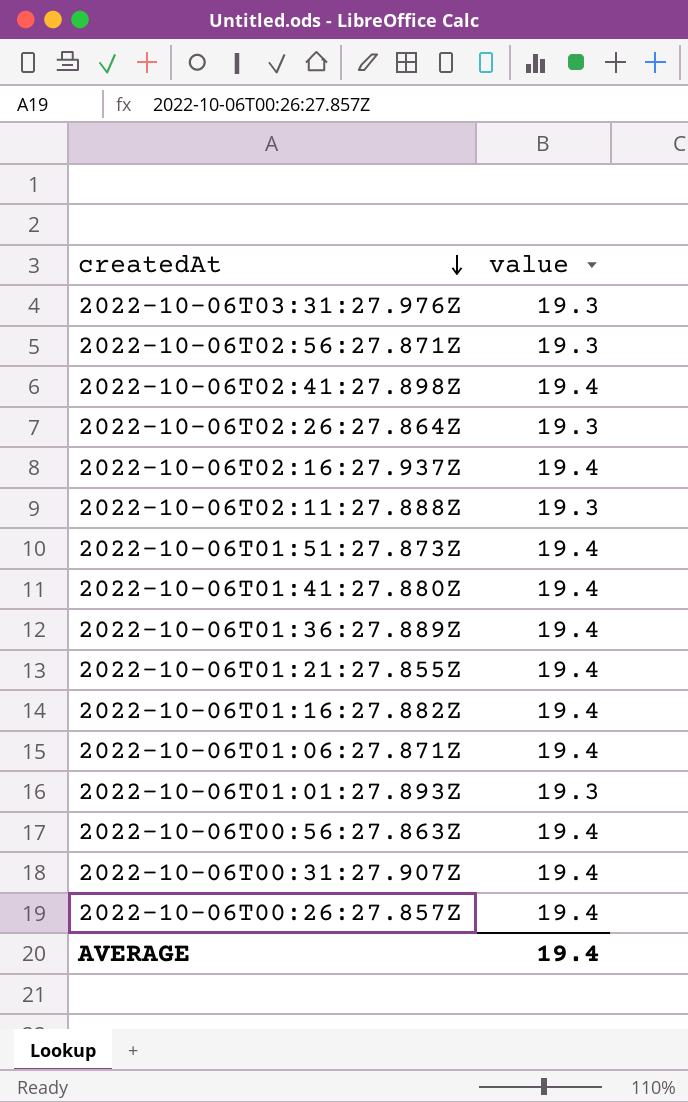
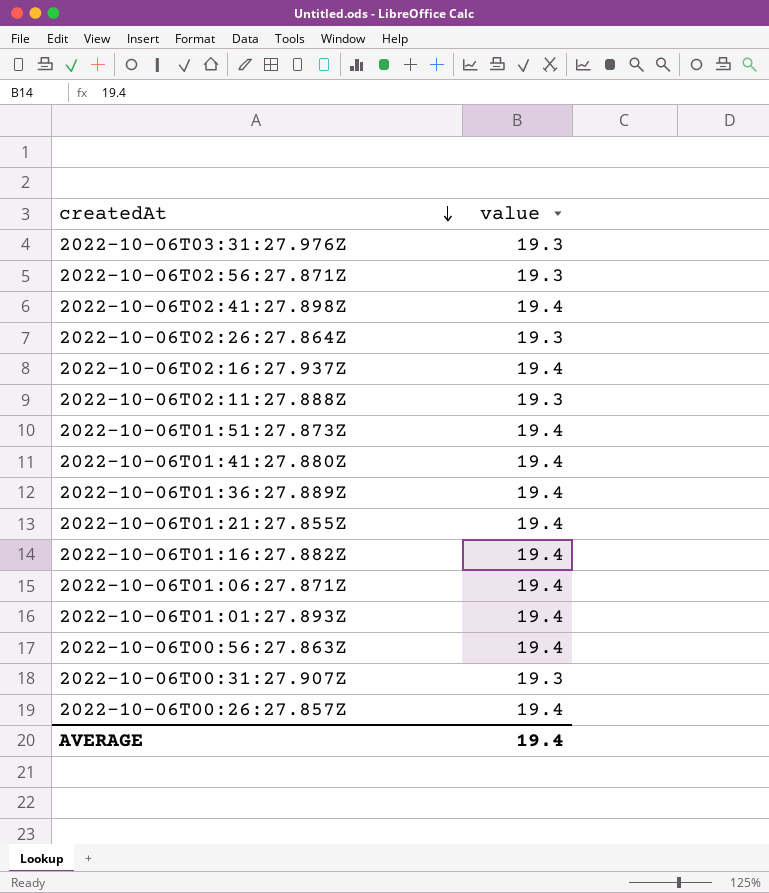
2022-10-06T01:01:27.893Z | value: 19.3 -> 19.4
2022-10-06T00:31:27.907Z | value: 19.4 -> 19.3

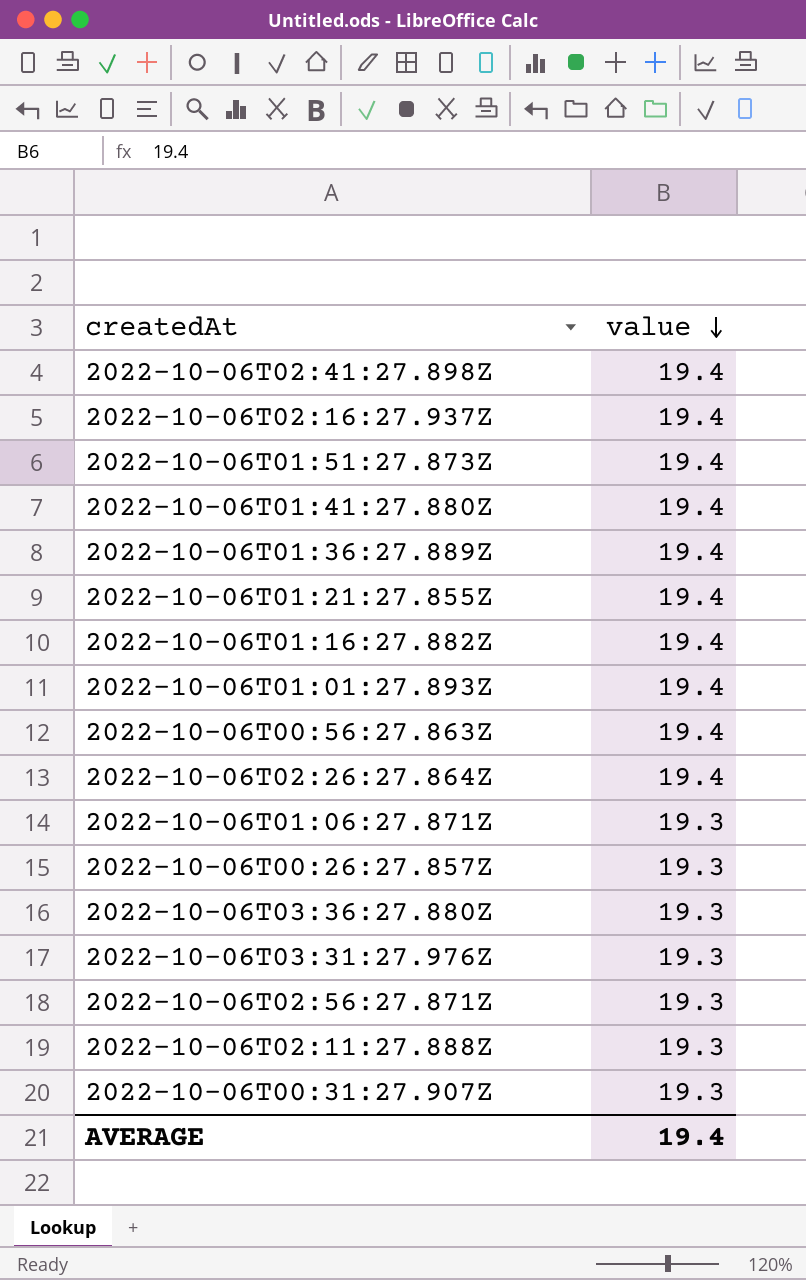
row order: createdAt descending -> value descending
2022-10-06T02:26:27.864Z | value: 19.3 -> 19.4
2022-10-06T01:06:27.871Z | value: 19.4 -> 19.3
2022-10-06T00:26:27.857Z | value: 19.4 -> 19.3
row 2022-10-06T03:36:27.880Z: none -> 19.3

